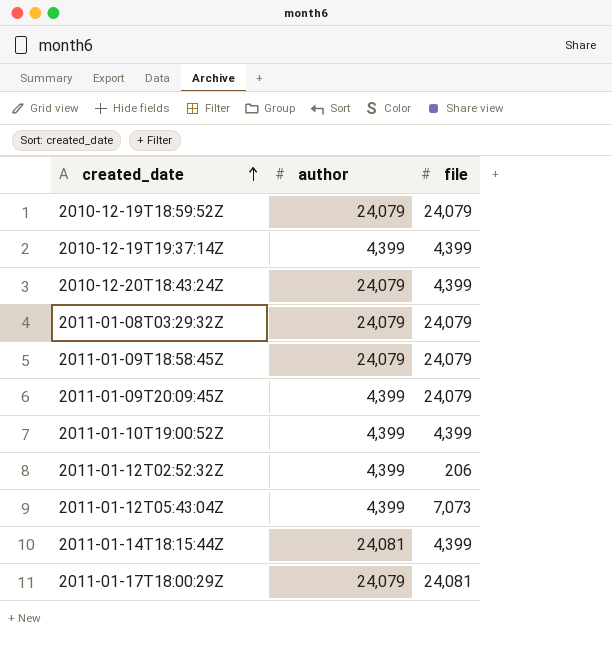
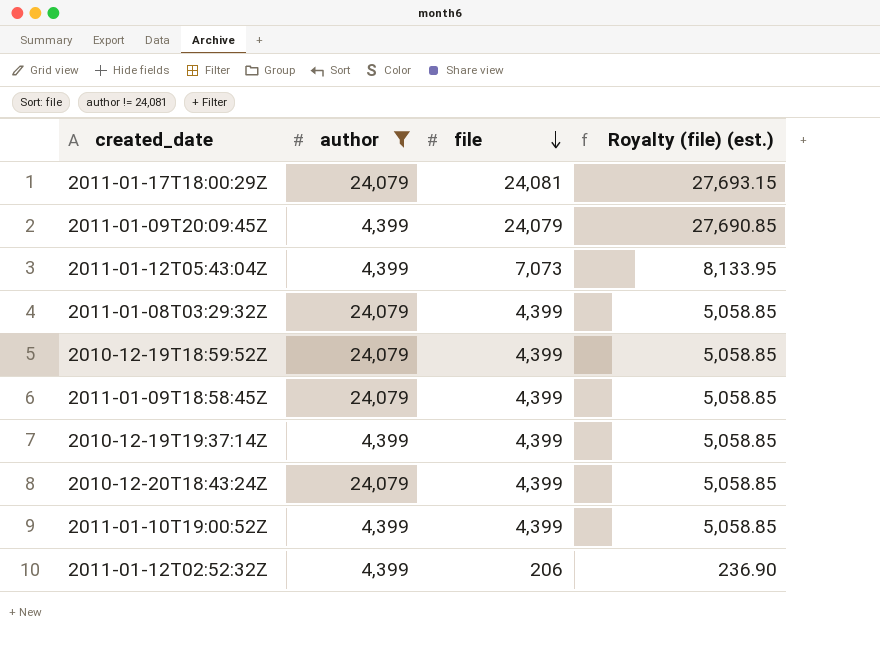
filter: none -> author != 24,081
row order: created_date ascending -> file descending
column Royalty (file) (est.) | formula: none -> [file] * 1.15
2011-01-08T03:29:32Z | file: 24,079 -> 4,399
2010-12-19T18:59:52Z | file: 24,079 -> 4,399
2011-01-09T18:58:45Z | file: 24,079 -> 4,399

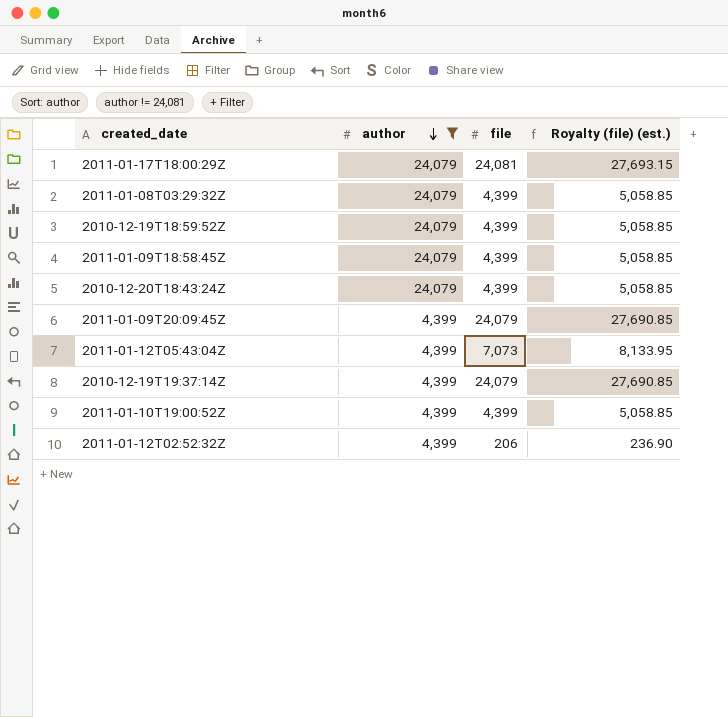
row order: file descending -> author descending
2010-12-19T19:37:14Z | file: 4,399 -> 24,079
2010-12-19T19:37:14Z | Royalty (file) (est.): 5,058.85 -> 27,690.85

